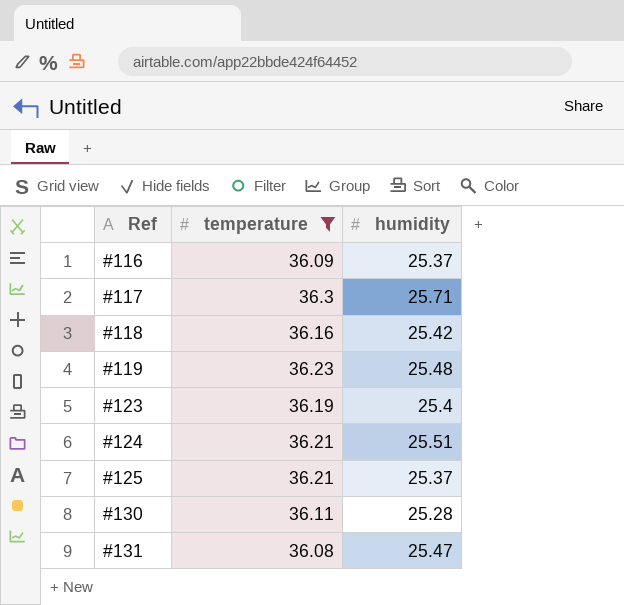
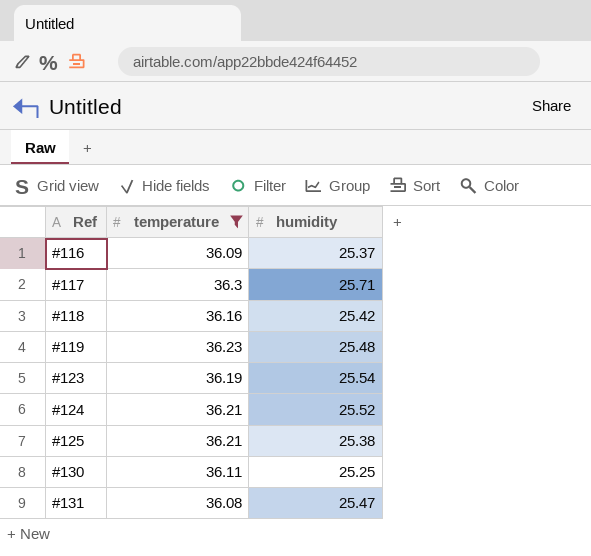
#123 | humidity: 25.4 -> 25.54
#124 | humidity: 25.51 -> 25.52
#125 | humidity: 25.37 -> 25.38
#130 | humidity: 25.28 -> 25.25

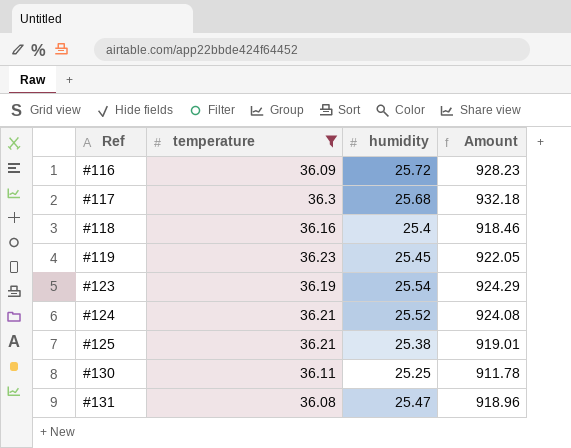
column Amount | formula: none -> [temperature] * [humidity]
#116 | humidity: 25.37 -> 25.72
#117 | humidity: 25.71 -> 25.68
#118 | humidity: 25.42 -> 25.4
#119 | humidity: 25.48 -> 25.45

